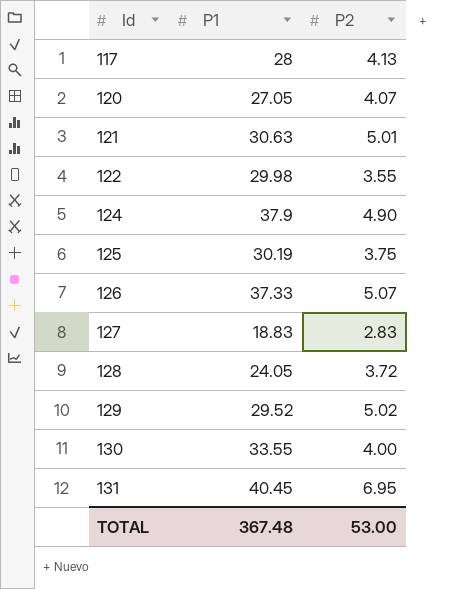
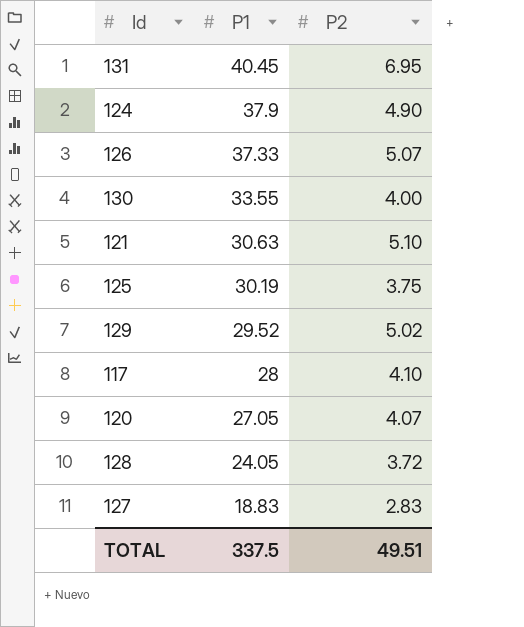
row order: Id ascending -> P1 descending
row 122: 29.98 | 3.55 -> none
121 | P2: 5.01 -> 5.10
117 | P2: 4.13 -> 4.10
TOTAL | P1: 367.48 -> 337.5
TOTAL | P2: 53.00 -> 49.51

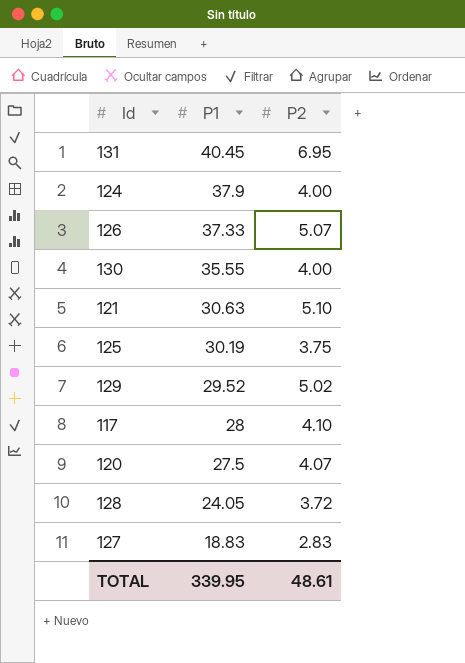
124 | P2: 4.90 -> 4.00
130 | P1: 33.55 -> 35.55
120 | P1: 27.05 -> 27.5
TOTAL | P1: 337.5 -> 339.95
TOTAL | P2: 49.51 -> 48.61

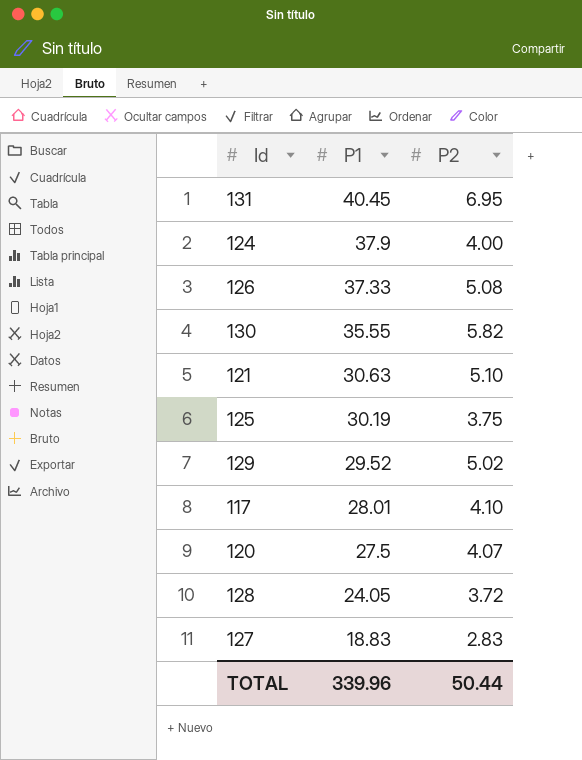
126 | P2: 5.07 -> 5.08
130 | P2: 4.00 -> 5.82
117 | P1: 28 -> 28.01
TOTAL | P1: 339.95 -> 339.96
TOTAL | P2: 48.61 -> 50.44

